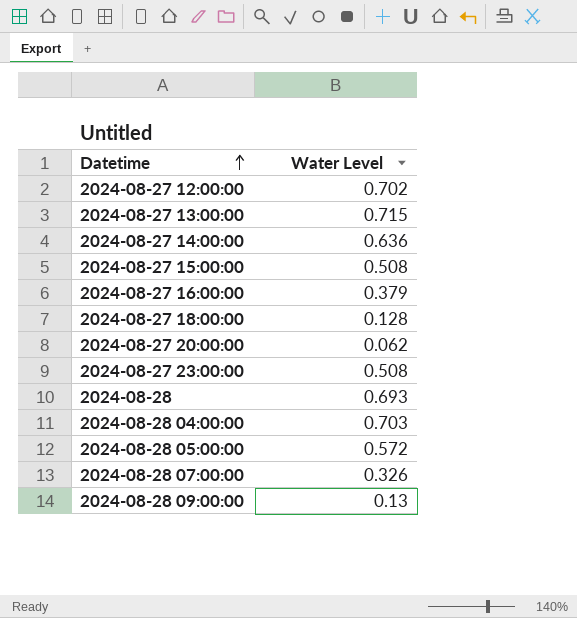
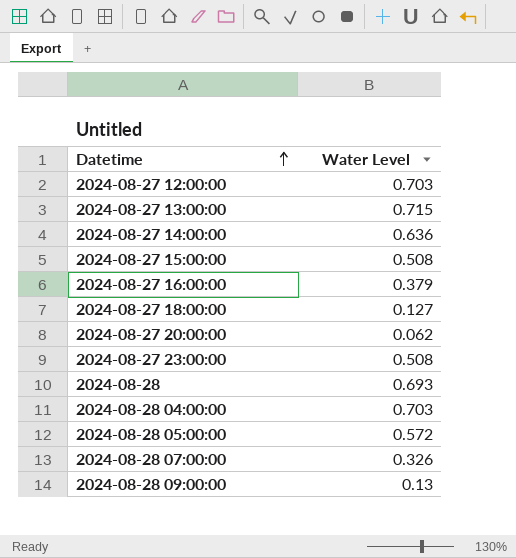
2024-08-27 12:00:00 | Water Level: 0.702 -> 0.703
2024-08-27 18:00:00 | Water Level: 0.128 -> 0.127

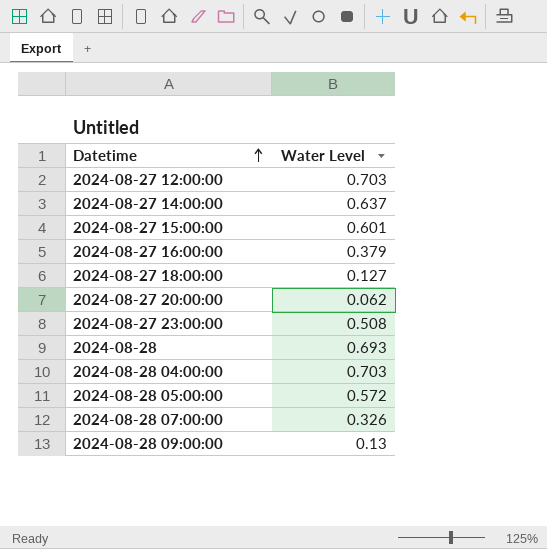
row 2024-08-27 13:00:00: 0.715 -> none
2024-08-27 14:00:00 | Water Level: 0.636 -> 0.637
2024-08-27 15:00:00 | Water Level: 0.508 -> 0.601

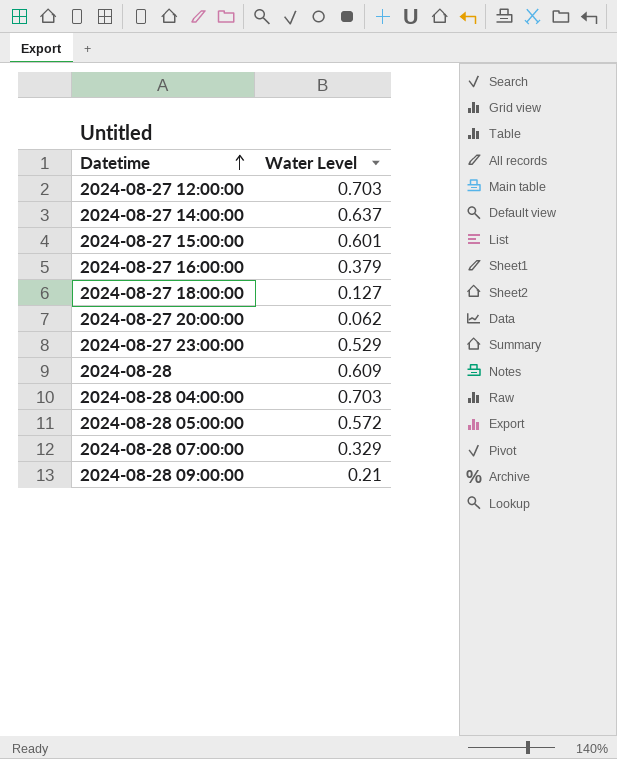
2024-08-27 23:00:00 | Water Level: 0.508 -> 0.529
2024-08-28 | Water Level: 0.693 -> 0.609
2024-08-28 07:00:00 | Water Level: 0.326 -> 0.329
2024-08-28 09:00:00 | Water Level: 0.13 -> 0.21

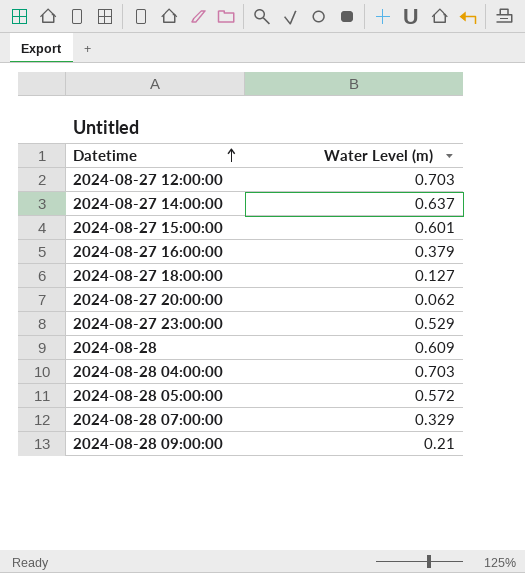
column name: Water Level -> Water Level (m)

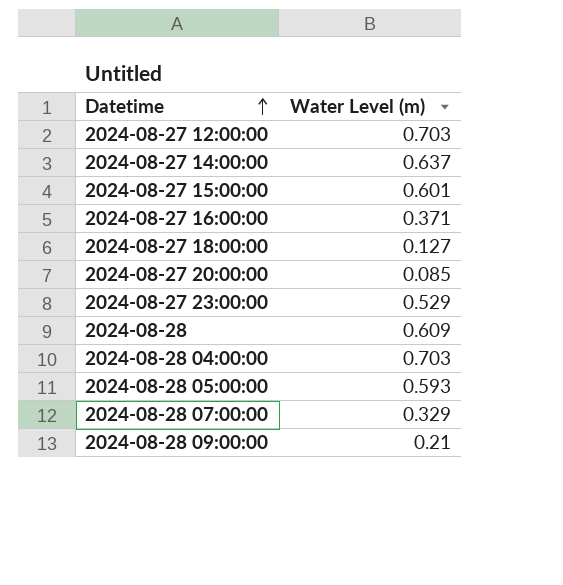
2024-08-27 16:00:00 | Water Level (m): 0.379 -> 0.371
2024-08-27 20:00:00 | Water Level (m): 0.062 -> 0.085
2024-08-28 05:00:00 | Water Level (m): 0.572 -> 0.593

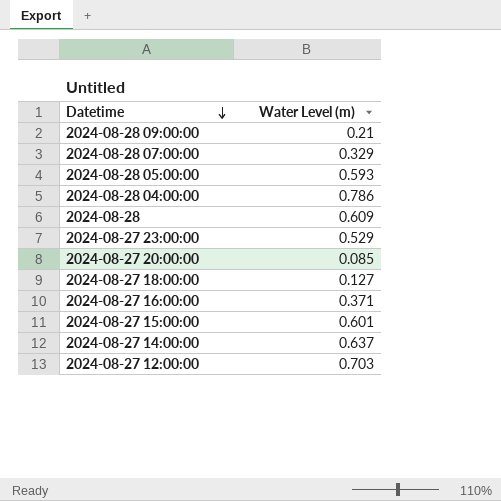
row order: Datetime ascending -> Datetime descending
2024-08-28 04:00:00 | Water Level (m): 0.703 -> 0.786

